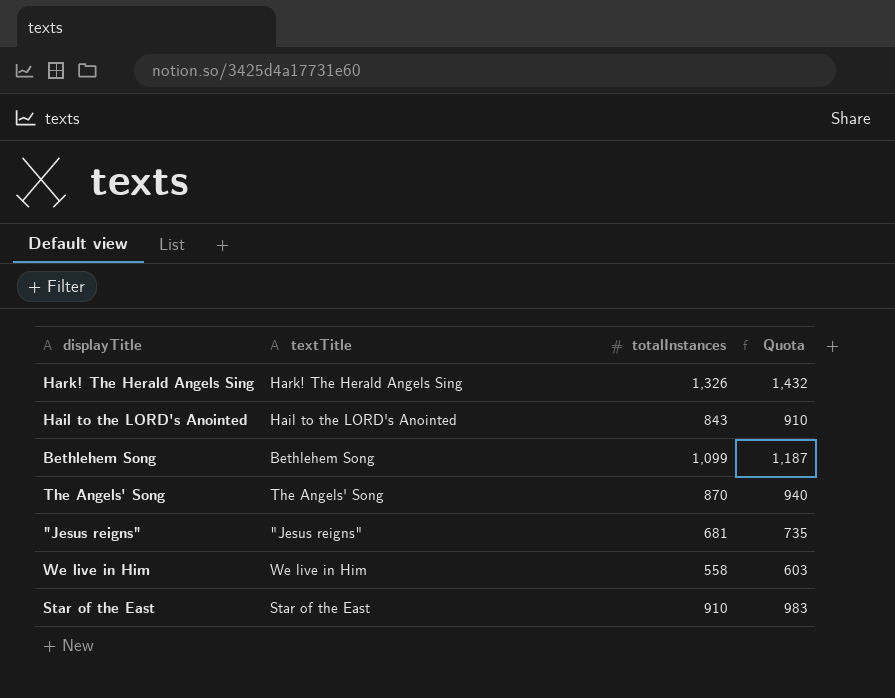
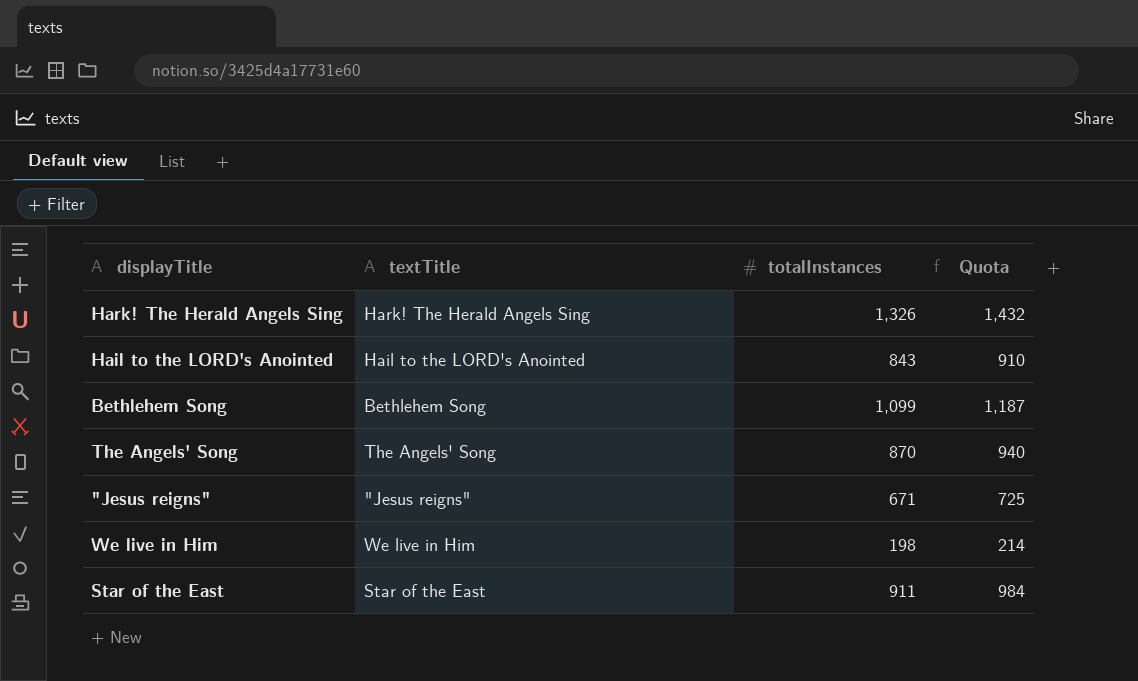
"Jesus reigns" | totalInstances: 681 -> 671
"Jesus reigns" | Quota: 735 -> 725
We live in Him | totalInstances: 558 -> 198
We live in Him | Quota: 603 -> 214
Star of the East | totalInstances: 910 -> 911
Star of the East | Quota: 983 -> 984

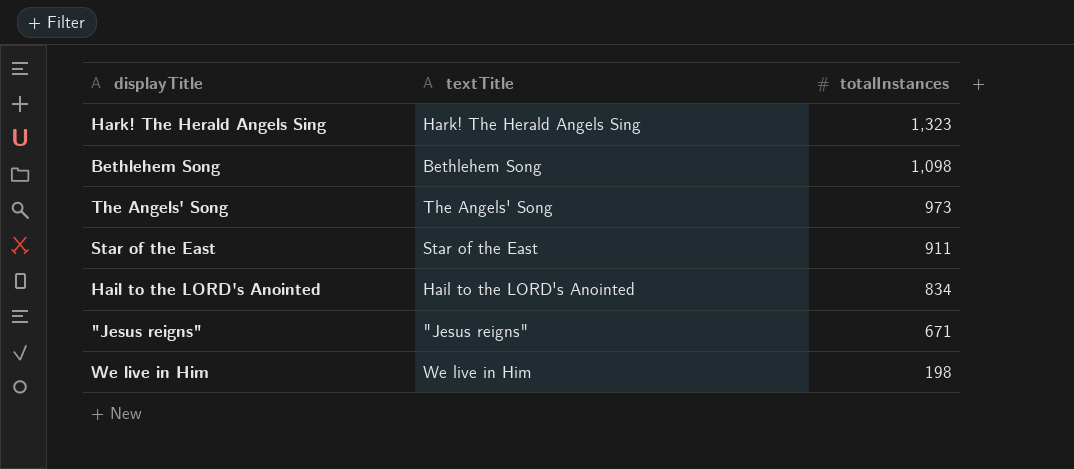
row order: none -> totalInstances descending
column Quota | formula: [totalInstances] * 1.08 -> none
Hark! The Herald Angels Sing | totalInstances: 1,326 -> 1,323
Bethlehem Song | totalInstances: 1,099 -> 1,098
The Angels' Song | totalInstances: 870 -> 973
Hail to the LORD's Anointed | totalInstances: 843 -> 834

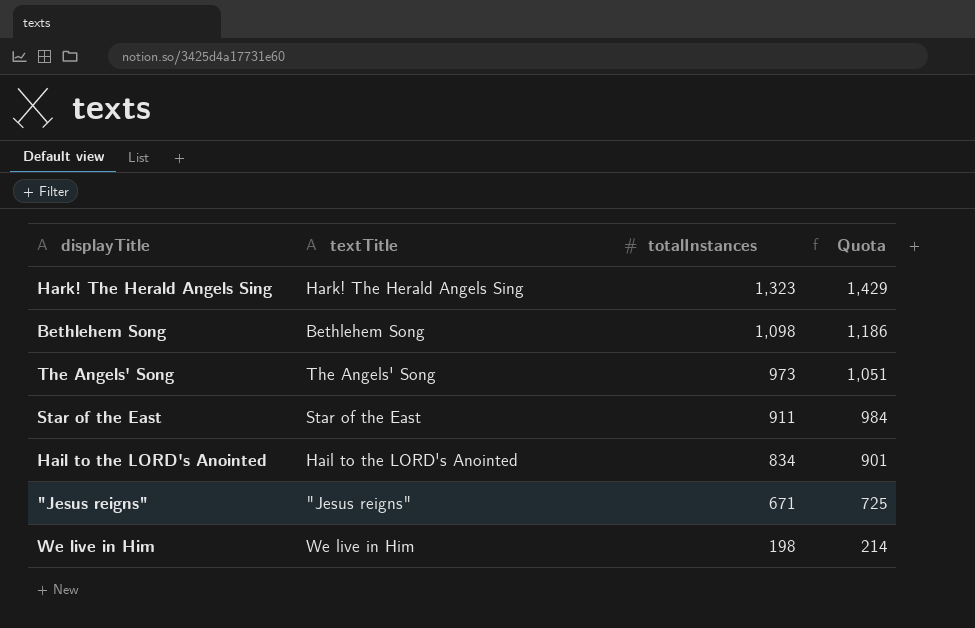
column Quota | formula: none -> [totalInstances] * 1.08

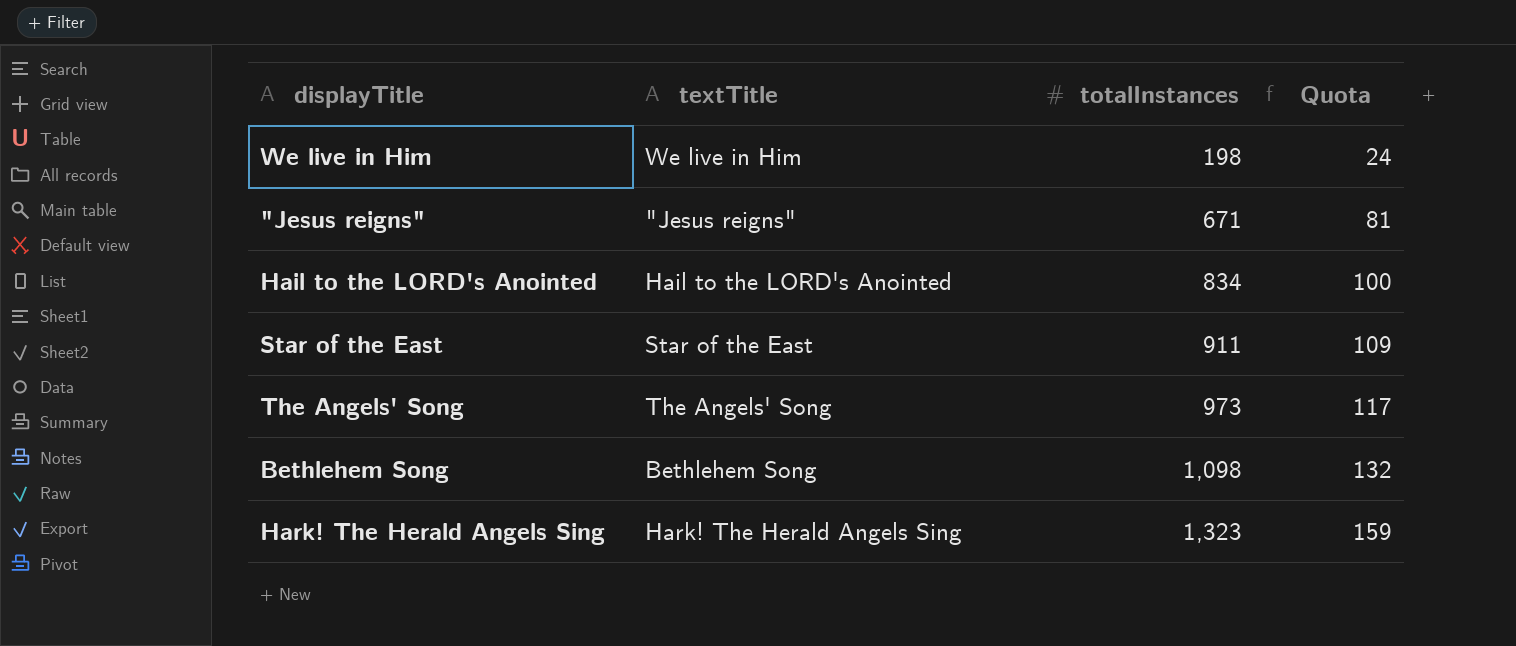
row order: totalInstances descending -> totalInstances ascending
column Quota | formula: [totalInstances] * 1.08 -> [totalInstances] * 0.12

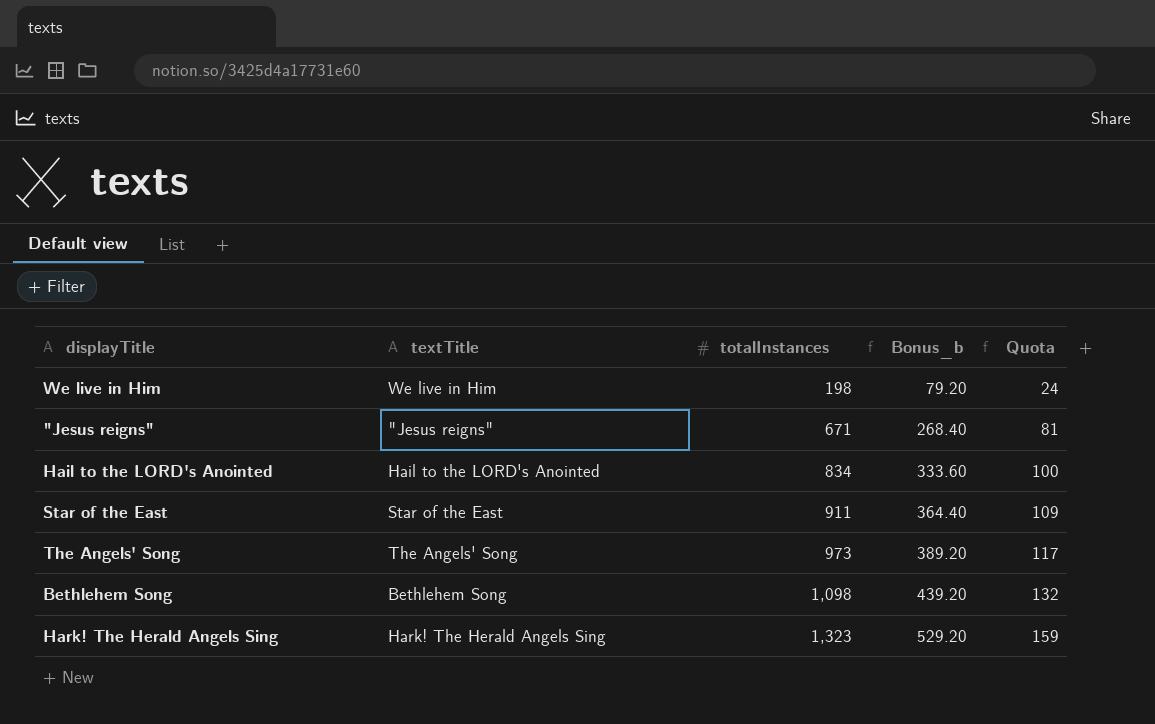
column Bonus_b | formula: none -> [totalInstances] * 0.4

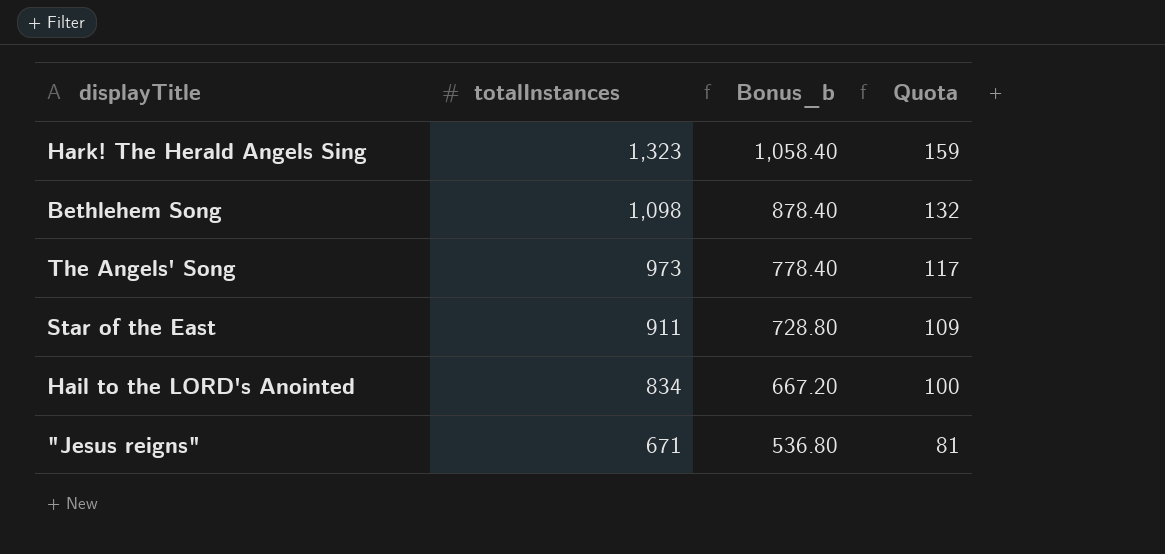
row order: totalInstances ascending -> totalInstances descending
column textTitle | position: 2 -> none
column Bonus_b | formula: [totalInstances] * 0.4 -> [totalInstances] * 0.8
row We live in Him: We live in Him | 198 | 79.20 | 24 -> none

